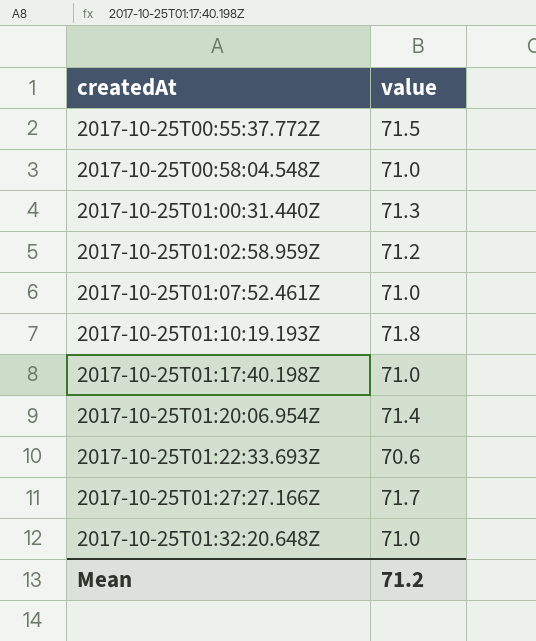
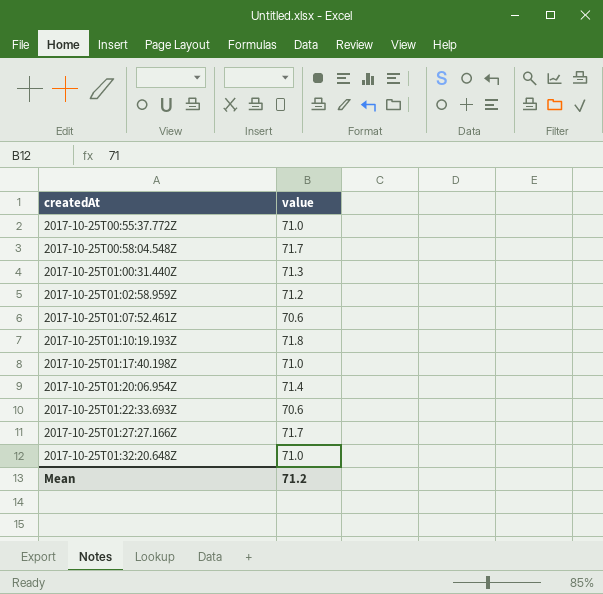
2017-10-25T00:55:37.772Z | value: 71.5 -> 71.0
2017-10-25T00:58:04.548Z | value: 71.0 -> 71.7
2017-10-25T01:07:52.461Z | value: 71.0 -> 70.6

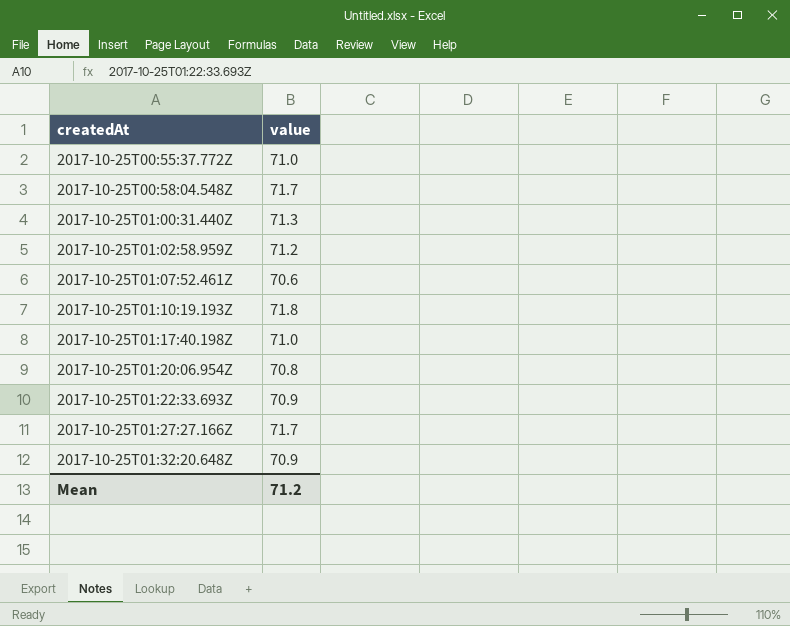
2017-10-25T01:20:06.954Z | value: 71.4 -> 70.8
2017-10-25T01:22:33.693Z | value: 70.6 -> 70.9
2017-10-25T01:32:20.648Z | value: 71.0 -> 70.9

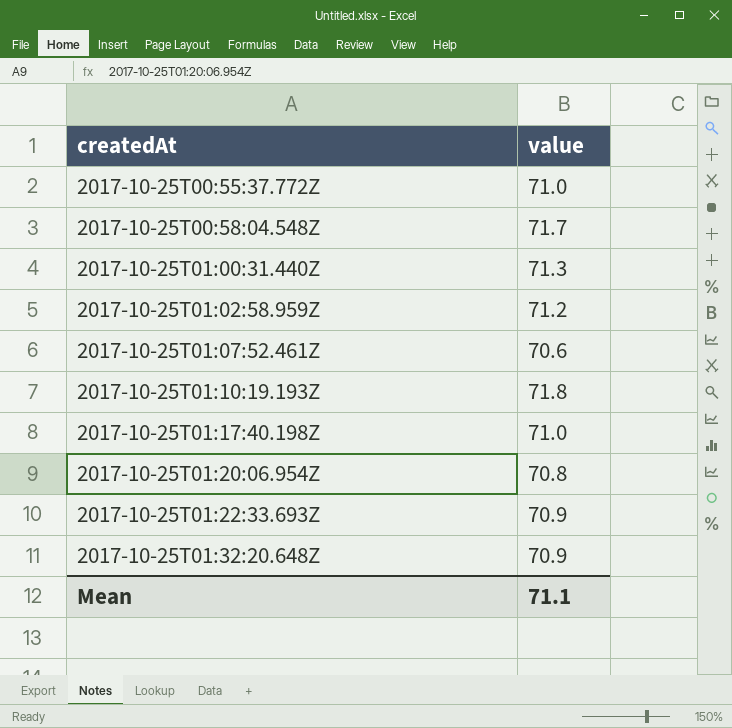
row 2017-10-25T01:27:27.166Z: 71.7 -> none
Mean | value: 71.2 -> 71.1

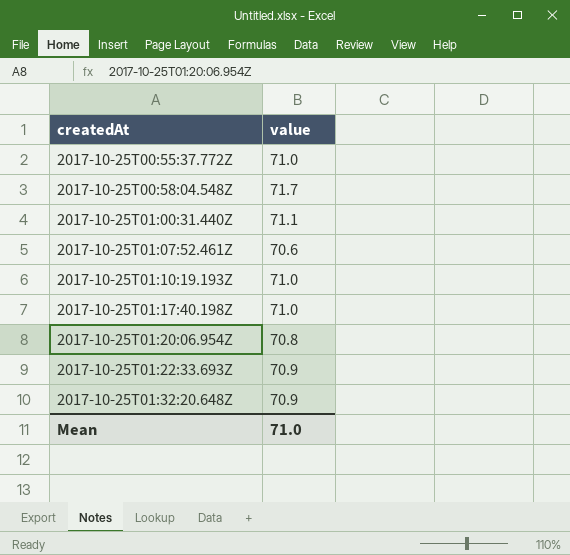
row 2017-10-25T01:02:58.959Z: 71.2 -> none
2017-10-25T01:00:31.440Z | value: 71.3 -> 71.1
2017-10-25T01:10:19.193Z | value: 71.8 -> 71.0
Mean | value: 71.1 -> 71.0

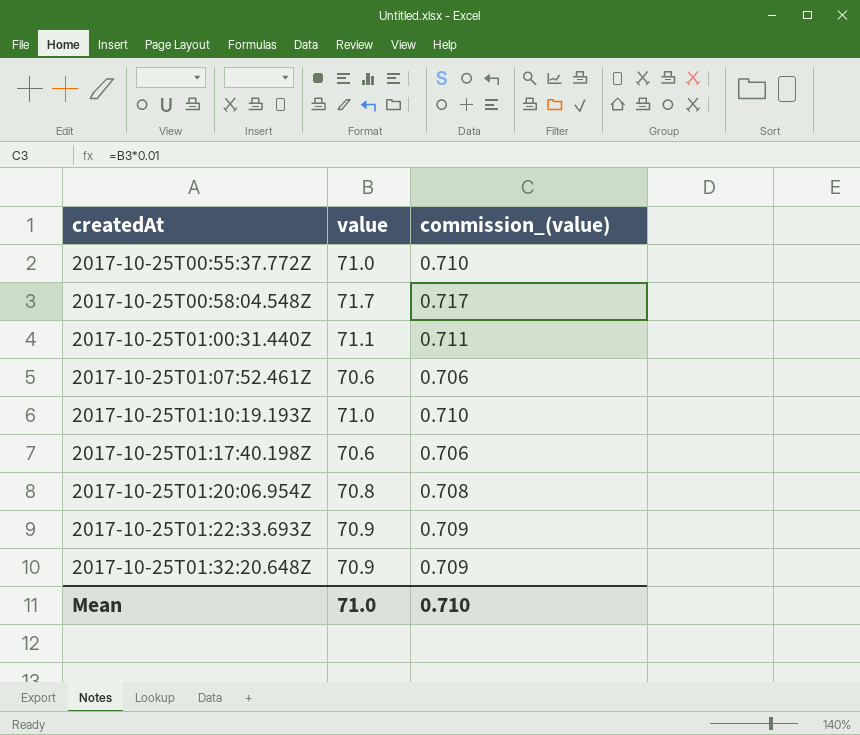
column commission_(value) | formula: none -> [value] * 0.01
2017-10-25T01:17:40.198Z | value: 71.0 -> 70.6

